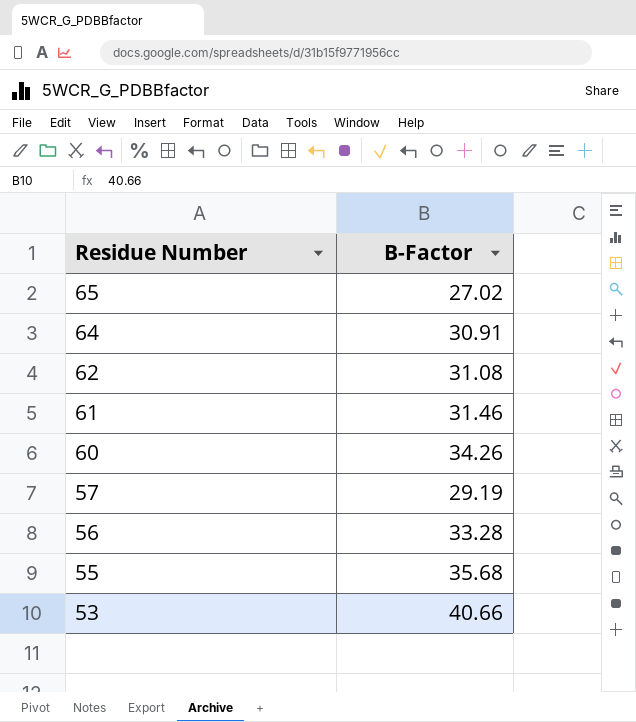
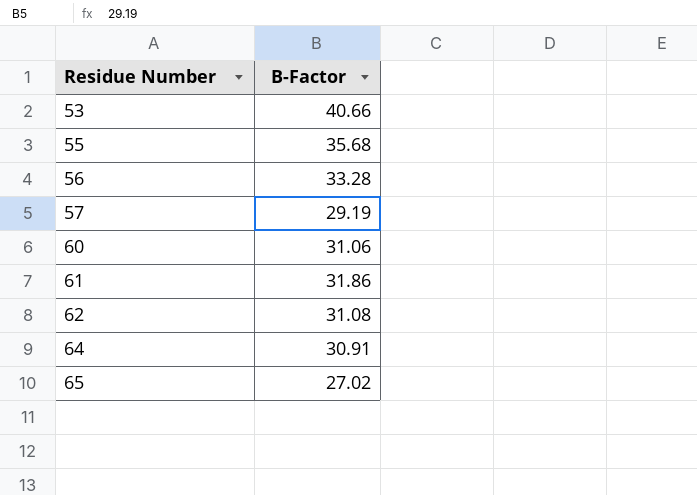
row order: Residue Number descending -> Residue Number ascending
60 | B-Factor: 34.26 -> 31.06
61 | B-Factor: 31.46 -> 31.86

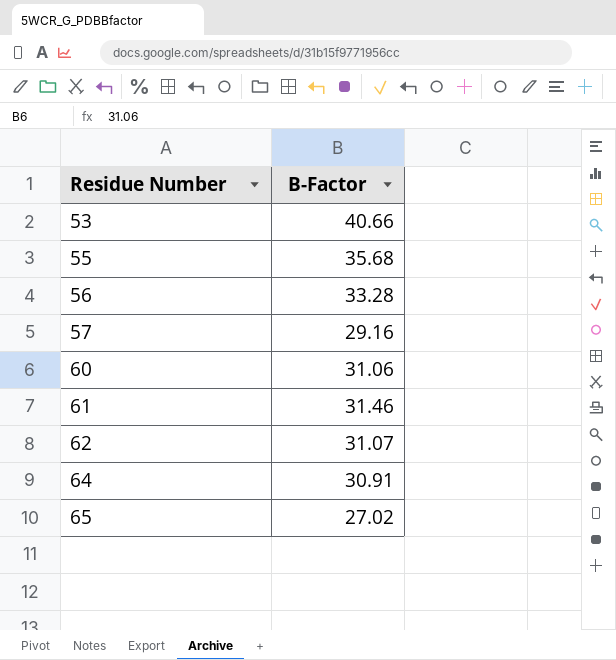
57 | B-Factor: 29.19 -> 29.16
61 | B-Factor: 31.86 -> 31.46
62 | B-Factor: 31.08 -> 31.07

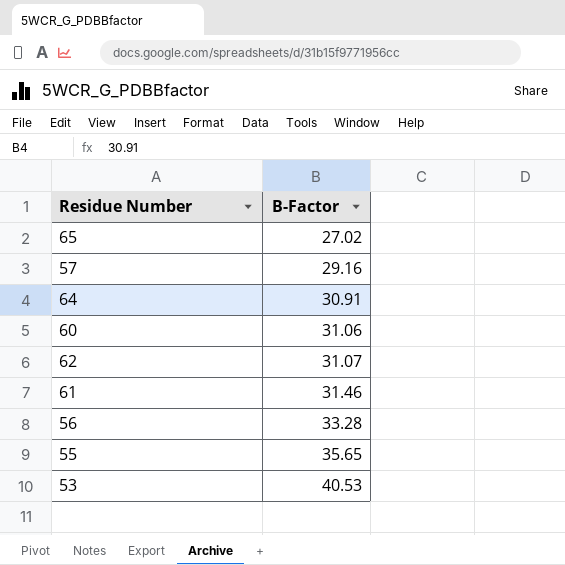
row order: Residue Number ascending -> B-Factor ascending
55 | B-Factor: 35.68 -> 35.65
53 | B-Factor: 40.66 -> 40.53

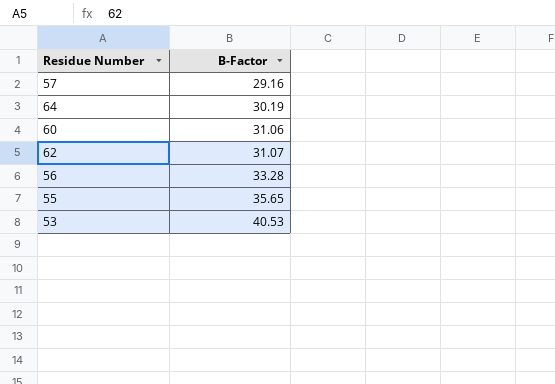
row 65: 27.02 -> none
row 61: 31.46 -> none
64 | B-Factor: 30.91 -> 30.19

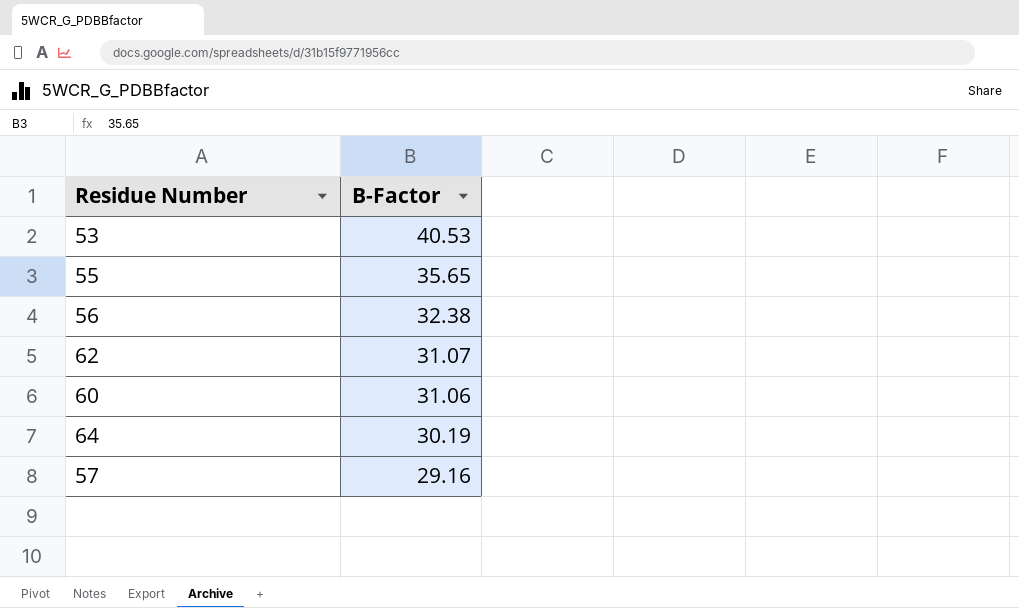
row order: B-Factor ascending -> B-Factor descending
56 | B-Factor: 33.28 -> 32.38

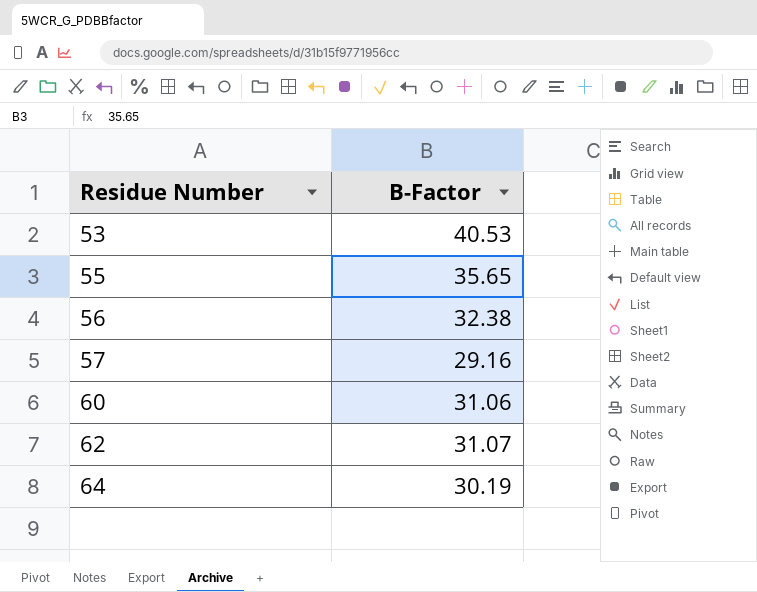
row order: B-Factor descending -> Residue Number ascending

